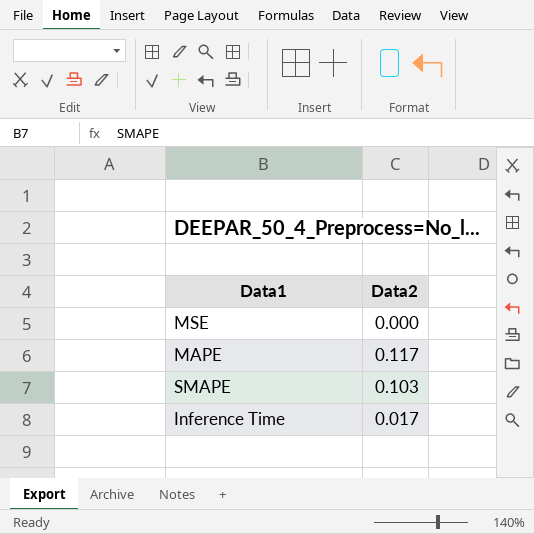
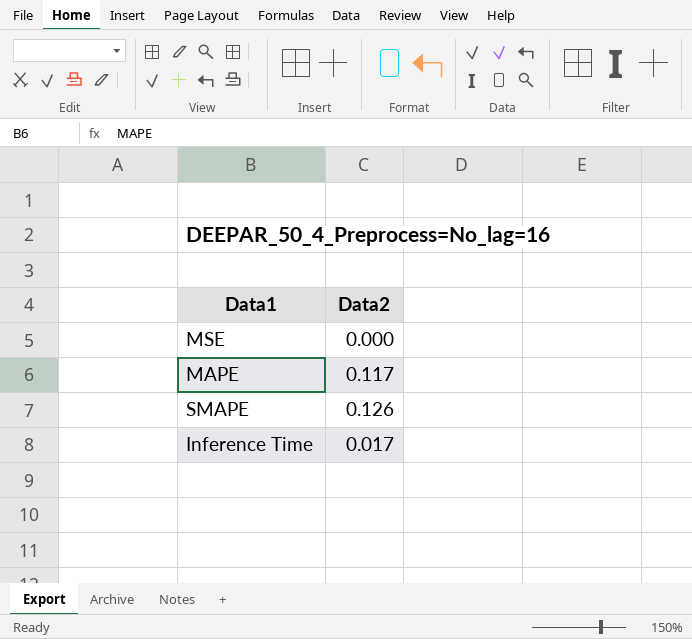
SMAPE | Data2: 0.103 -> 0.126

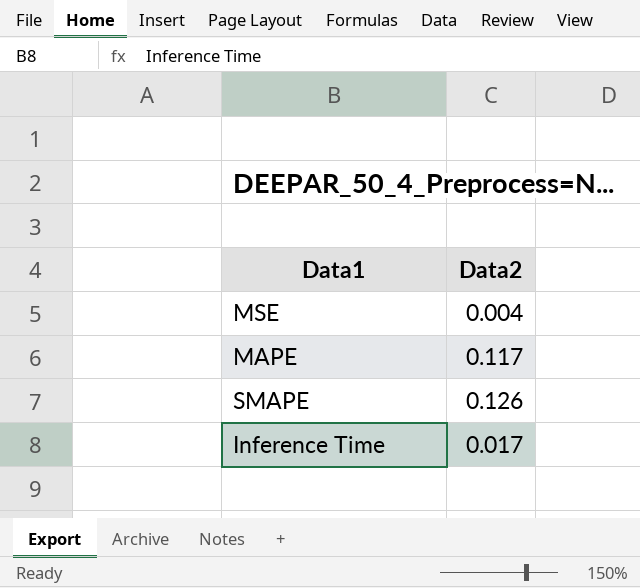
MSE | Data2: 0.000 -> 0.004

